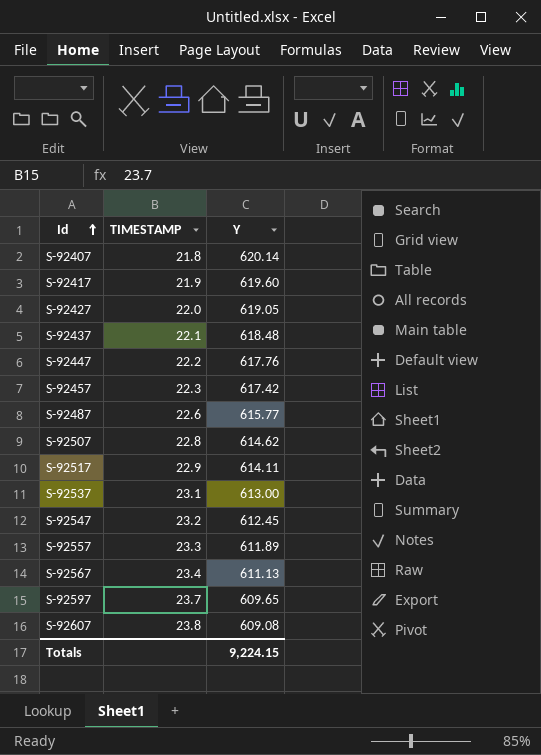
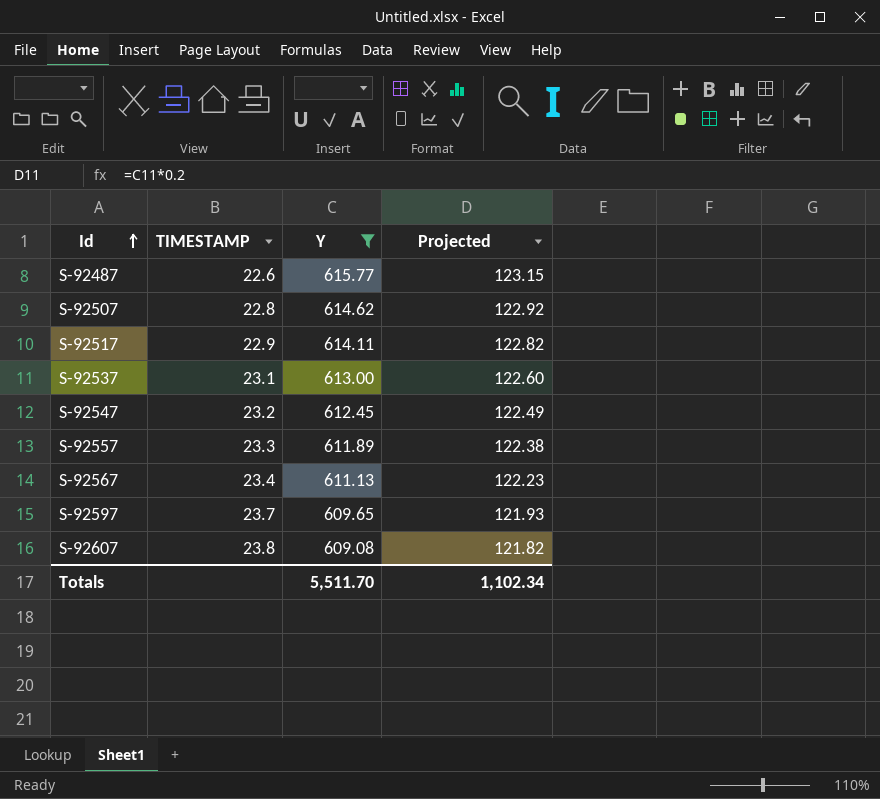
filter: none -> Y <= 615.77
column Projected | formula: none -> [Y] * 0.2
Totals | Y: 9,224.15 -> 5,511.70

